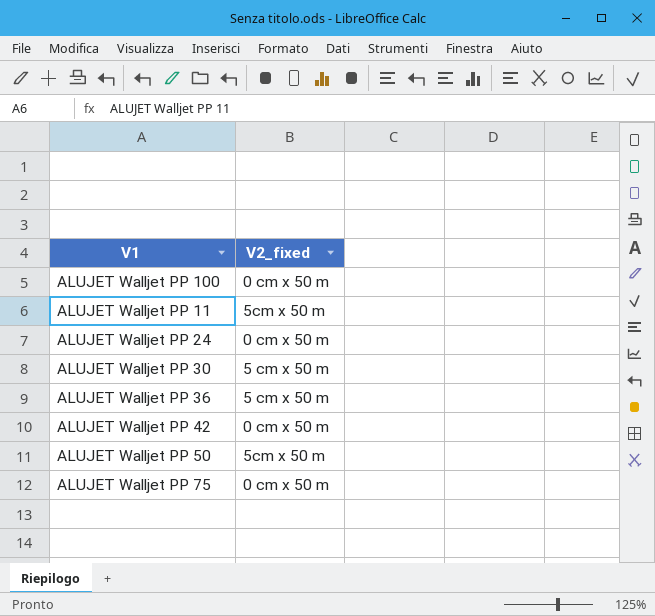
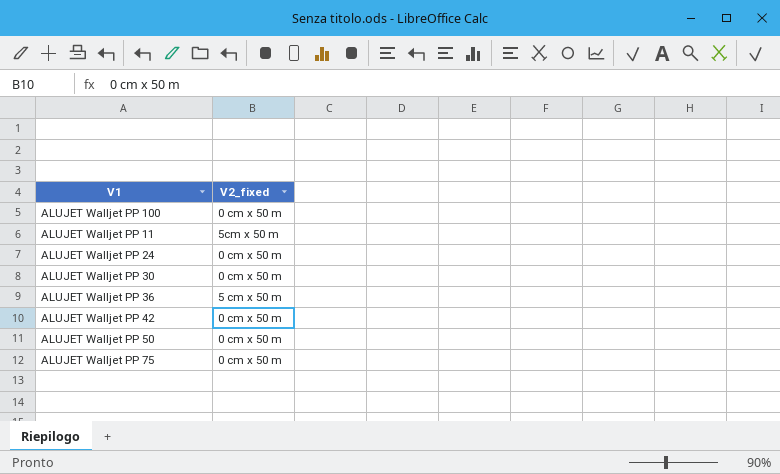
ALUJET Walljet PP 30 | V2_fixed: 5 cm x 50 m -> 0 cm x 50 m
ALUJET Walljet PP 50 | V2_fixed: 5cm x 50 m -> 0 cm x 50 m

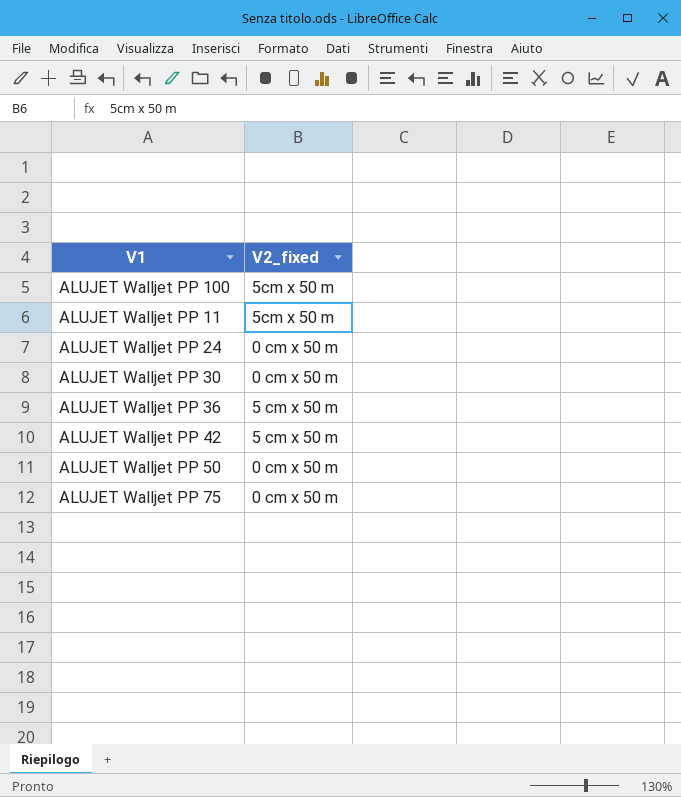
ALUJET Walljet PP 100 | V2_fixed: 0 cm x 50 m -> 5cm x 50 m
ALUJET Walljet PP 42 | V2_fixed: 0 cm x 50 m -> 5 cm x 50 m

